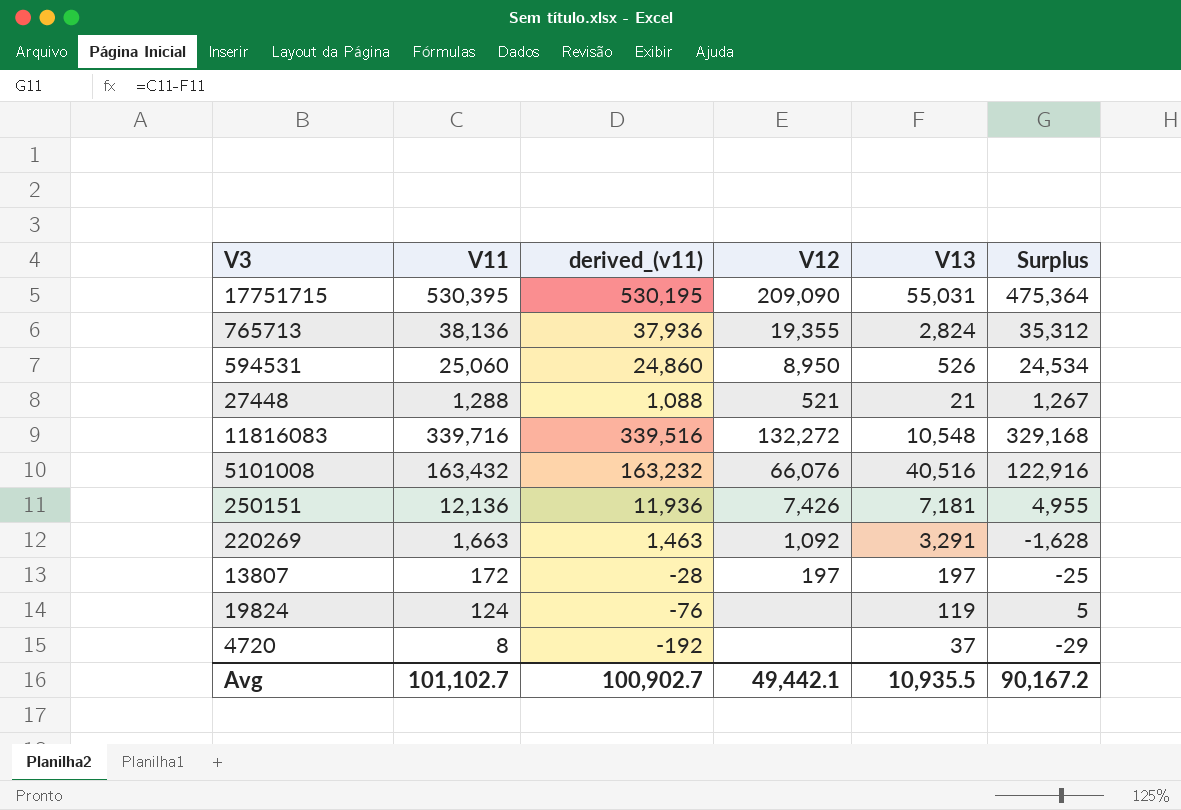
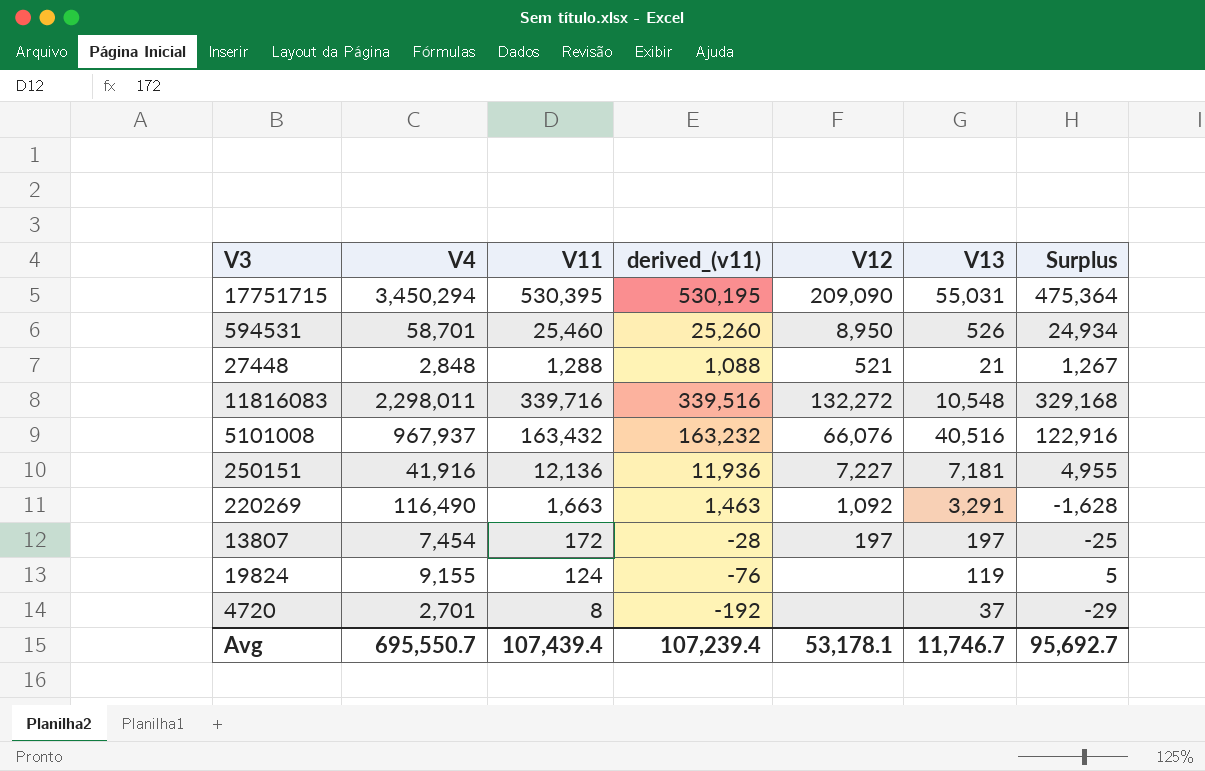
column V4 | position: none -> 2
row 765713: 38,136 | 37,936 | 19,355 | 2,824 | 35,312 -> none
594531 | V11: 25,060 -> 25,460
594531 | derived_(v11): 24,860 -> 25,260
594531 | Surplus: 24,534 -> 24,934
250151 | V12: 7,426 -> 7,227
Avg | V11: 101,102.7 -> 107,439.4
Avg | derived_(v11): 100,902.7 -> 107,239.4
Avg | V12: 49,442.1 -> 53,178.1
Avg | V13: 10,935.5 -> 11,746.7
Avg | Surplus: 90,167.2 -> 95,692.7

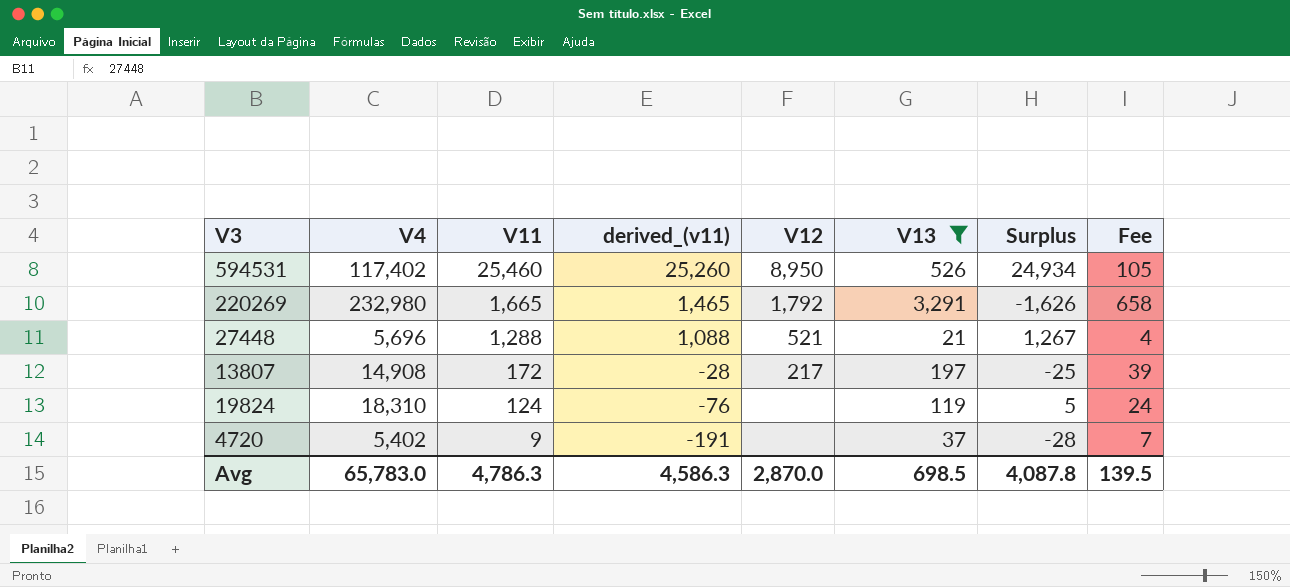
filter: none -> V13 <= 3,291
row order: none -> V11 descending
column Fee | formula: none -> [V13] * 0.2
594531 | V4: 58,701 -> 117,402
220269 | V4: 116,490 -> 232,980
220269 | V11: 1,663 -> 1,665
220269 | derived_(v11): 1,463 -> 1,465
220269 | V12: 1,092 -> 1,792
220269 | Surplus: -1,628 -> -1,626
27448 | V4: 2,848 -> 5,696
13807 | V4: 7,454 -> 14,908
13807 | V12: 197 -> 217
19824 | V4: 9,155 -> 18,310
4720 | V4: 2,701 -> 5,402
4720 | V11: 8 -> 9
4720 | derived_(v11): -192 -> -191
4720 | Surplus: -29 -> -28
Avg | V4: 695,550.7 -> 65,783.0
Avg | V11: 107,439.4 -> 4,786.3
Avg | derived_(v11): 107,239.4 -> 4,586.3
Avg | V12: 53,178.1 -> 2,870.0
Avg | V13: 11,746.7 -> 698.5
Avg | Surplus: 95,692.7 -> 4,087.8

